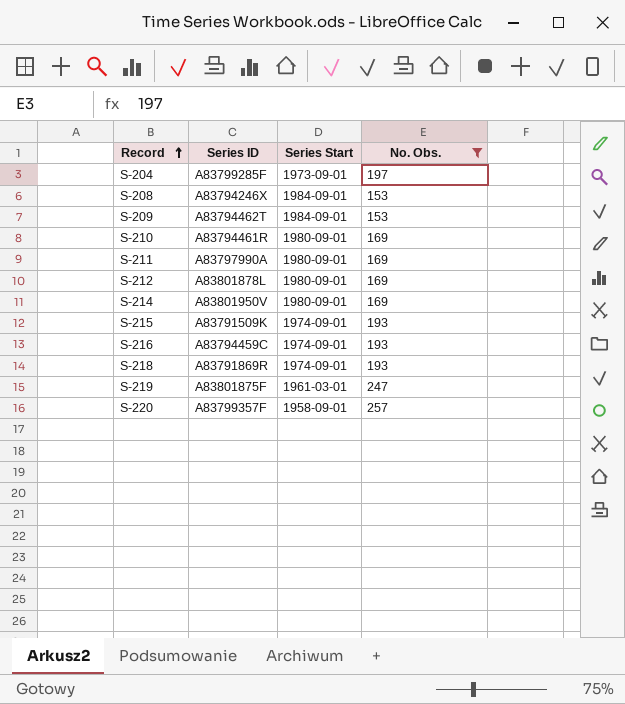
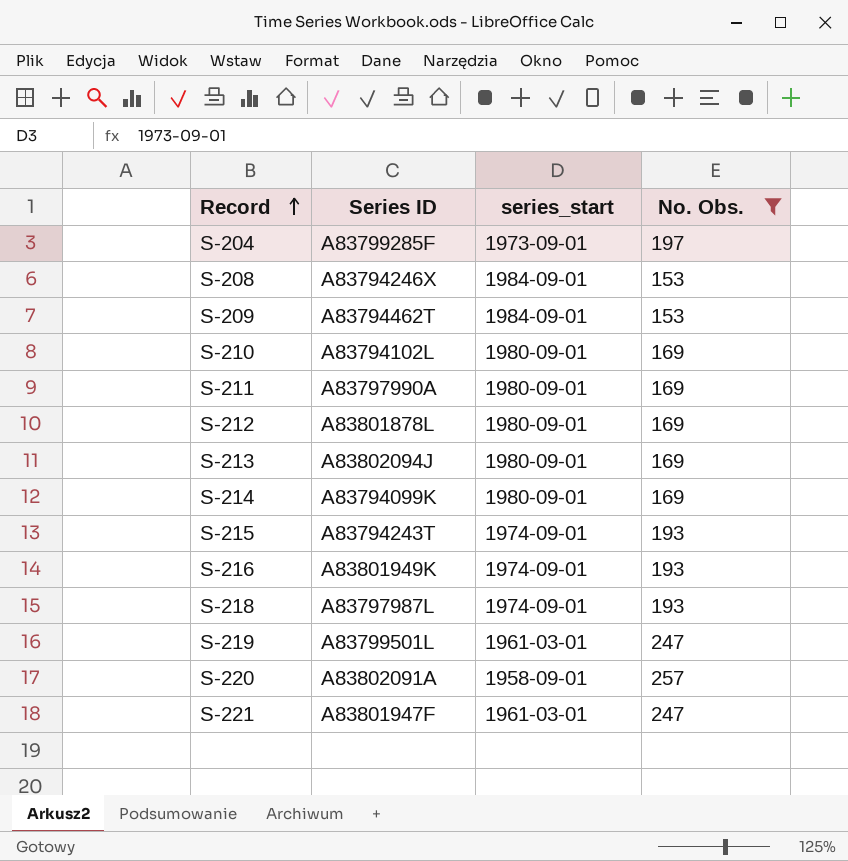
column name: Series Start -> series_start
S-210 | Series ID: A83794461R -> A83794102L
row S-213: none -> A83802094J | 1980-09-01 | 169
S-214 | Series ID: A83801950V -> A83794099K
S-215 | Series ID: A83791509K -> A83794243T
S-216 | Series ID: A83794459C -> A83801949K
S-218 | Series ID: A83791869R -> A83797987L
S-219 | Series ID: A83801875F -> A83799501L
S-220 | Series ID: A83799357F -> A83802091A
row S-221: none -> A83801947F | 1961-03-01 | 247

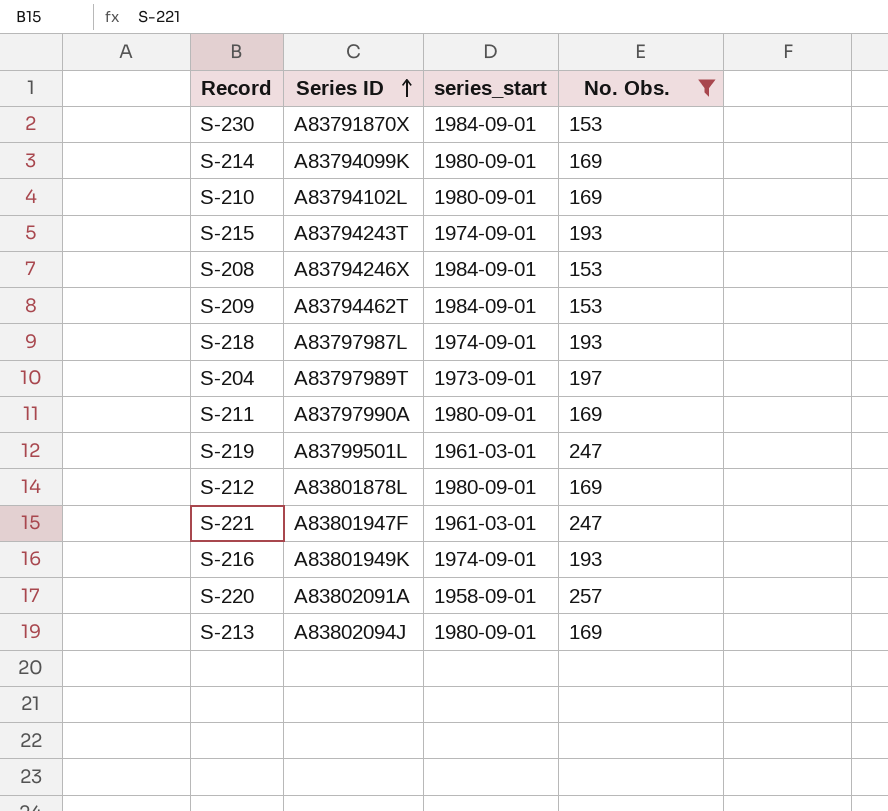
row order: Record ascending -> Series ID ascending
row S-230: none -> A83791870X | 1984-09-01 | 153
S-204 | Series ID: A83799285F -> A83797989T

